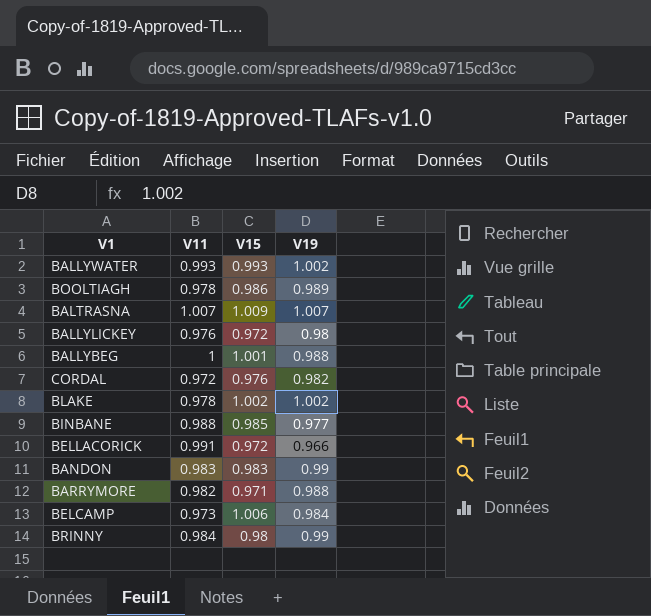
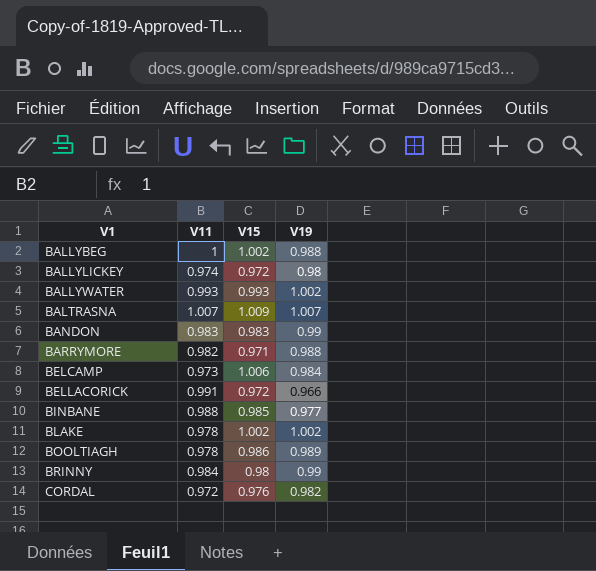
row order: none -> V1 ascending
BALLYBEG | V15: 1.001 -> 1.002
BALLYLICKEY | V11: 0.976 -> 0.974

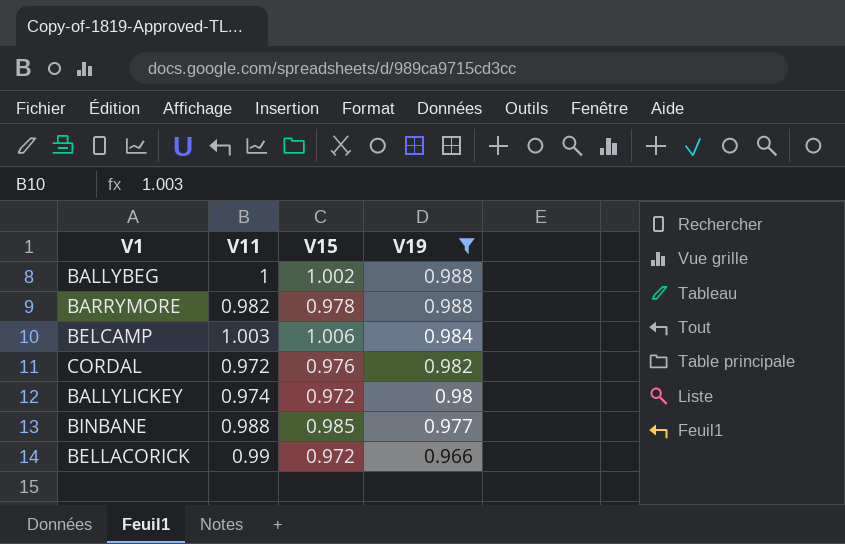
filter: none -> V19 <= 0.988
row order: V1 ascending -> V19 descending
BARRYMORE | V15: 0.971 -> 0.978
BELCAMP | V11: 0.973 -> 1.003
BELLACORICK | V11: 0.991 -> 0.99

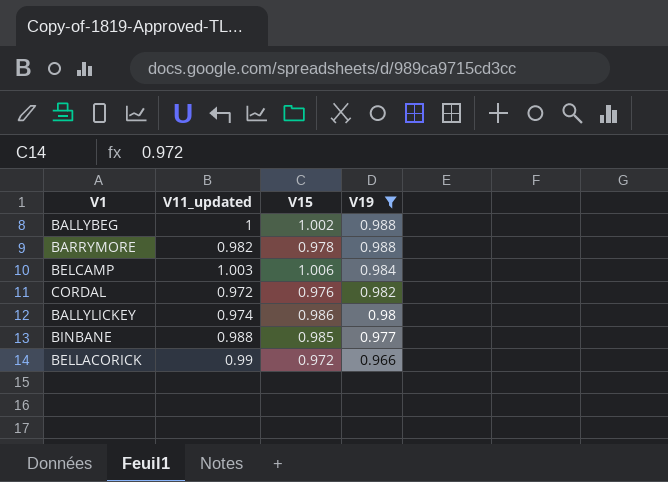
column name: V11 -> V11_updated
BALLYLICKEY | V15: 0.972 -> 0.986

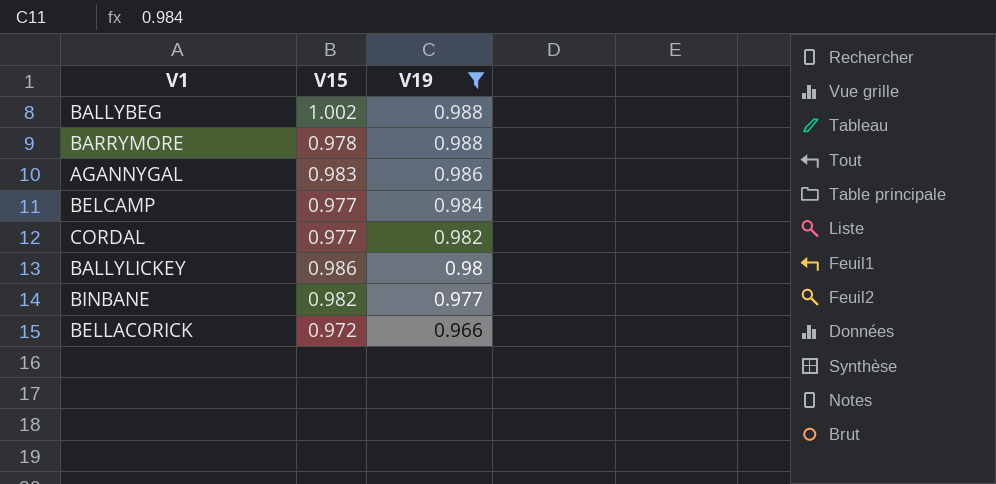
column V11_updated | position: 2 -> none
row AGANNYGAL: none -> 0.983 | 0.986
BELCAMP | V15: 1.006 -> 0.977
CORDAL | V15: 0.976 -> 0.977
BINBANE | V15: 0.985 -> 0.982

